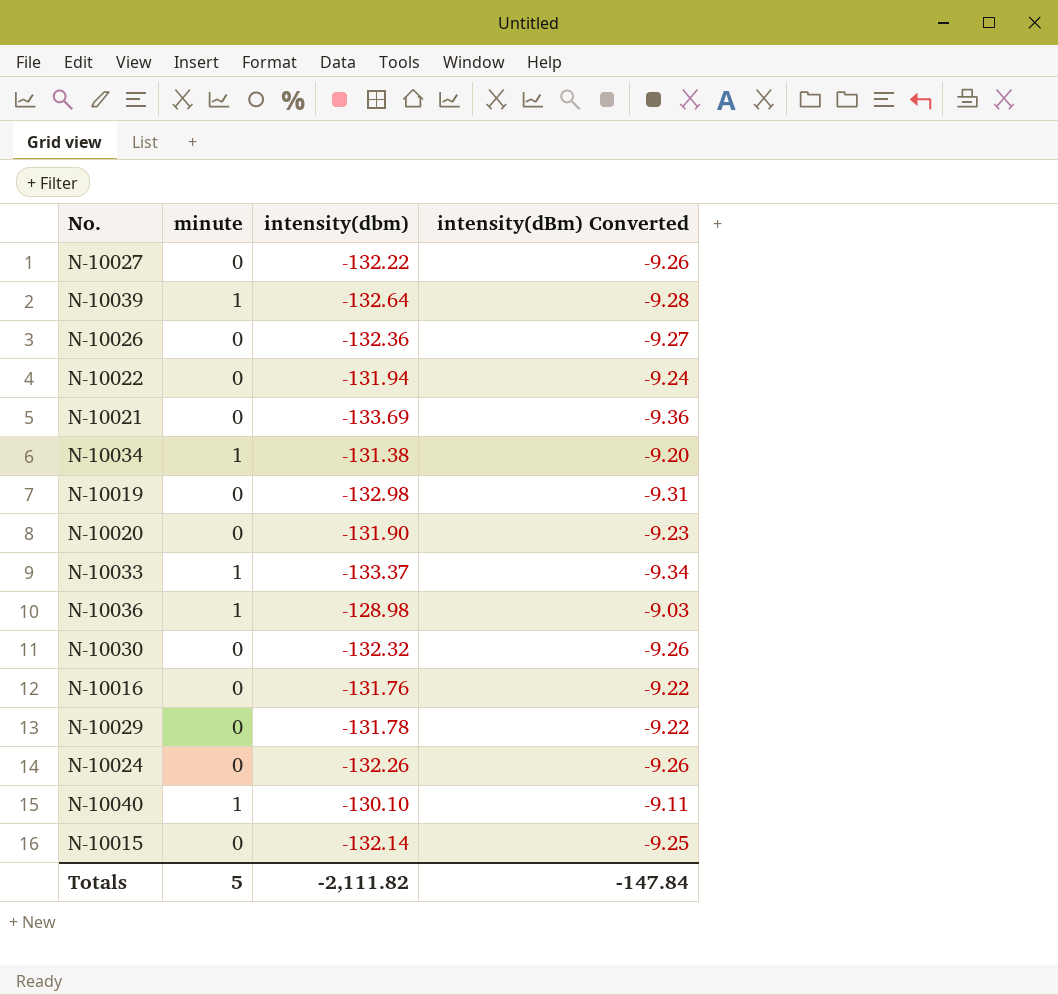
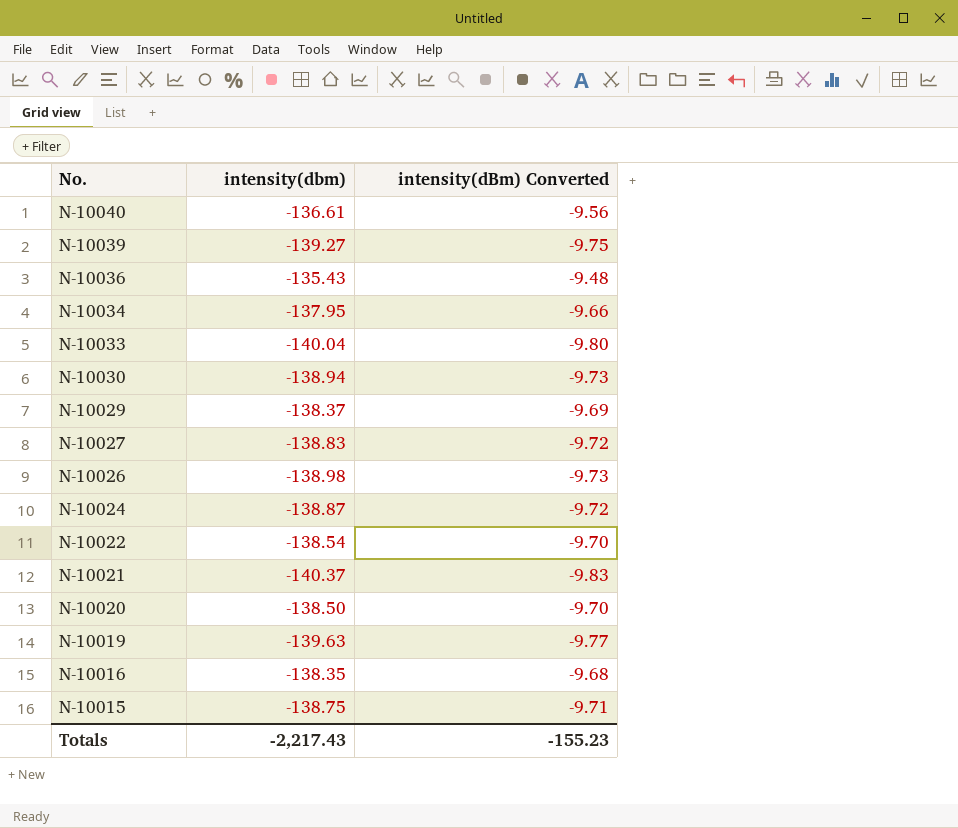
row order: none -> No. descending
column minute | position: 2 -> none
N-10040 | intensity(dbm): -130.10 -> -136.61
N-10040 | intensity(dBm) Converted: -9.11 -> -9.56
N-10039 | intensity(dbm): -132.64 -> -139.27
N-10039 | intensity(dBm) Converted: -9.28 -> -9.75
N-10036 | intensity(dbm): -128.98 -> -135.43
N-10036 | intensity(dBm) Converted: -9.03 -> -9.48
N-10034 | intensity(dbm): -131.38 -> -137.95
N-10034 | intensity(dBm) Converted: -9.20 -> -9.66
N-10033 | intensity(dbm): -133.37 -> -140.04
N-10033 | intensity(dBm) Converted: -9.34 -> -9.80
N-10030 | intensity(dbm): -132.32 -> -138.94
N-10030 | intensity(dBm) Converted: -9.26 -> -9.73
N-10029 | intensity(dbm): -131.78 -> -138.37
N-10029 | intensity(dBm) Converted: -9.22 -> -9.69
N-10027 | intensity(dbm): -132.22 -> -138.83
N-10027 | intensity(dBm) Converted: -9.26 -> -9.72
N-10026 | intensity(dbm): -132.36 -> -138.98
N-10026 | intensity(dBm) Converted: -9.27 -> -9.73
N-10024 | intensity(dbm): -132.26 -> -138.87
N-10024 | intensity(dBm) Converted: -9.26 -> -9.72
N-10022 | intensity(dbm): -131.94 -> -138.54
N-10022 | intensity(dBm) Converted: -9.24 -> -9.70
N-10021 | intensity(dbm): -133.69 -> -140.37
N-10021 | intensity(dBm) Converted: -9.36 -> -9.83
N-10020 | intensity(dbm): -131.90 -> -138.50
N-10020 | intensity(dBm) Converted: -9.23 -> -9.70
N-10019 | intensity(dbm): -132.98 -> -139.63
N-10019 | intensity(dBm) Converted: -9.31 -> -9.77
N-10016 | intensity(dbm): -131.76 -> -138.35
N-10016 | intensity(dBm) Converted: -9.22 -> -9.68
N-10015 | intensity(dbm): -132.14 -> -138.75
N-10015 | intensity(dBm) Converted: -9.25 -> -9.71
Totals | intensity(dbm): -2,111.82 -> -2,217.43
Totals | intensity(dBm) Converted: -147.84 -> -155.23

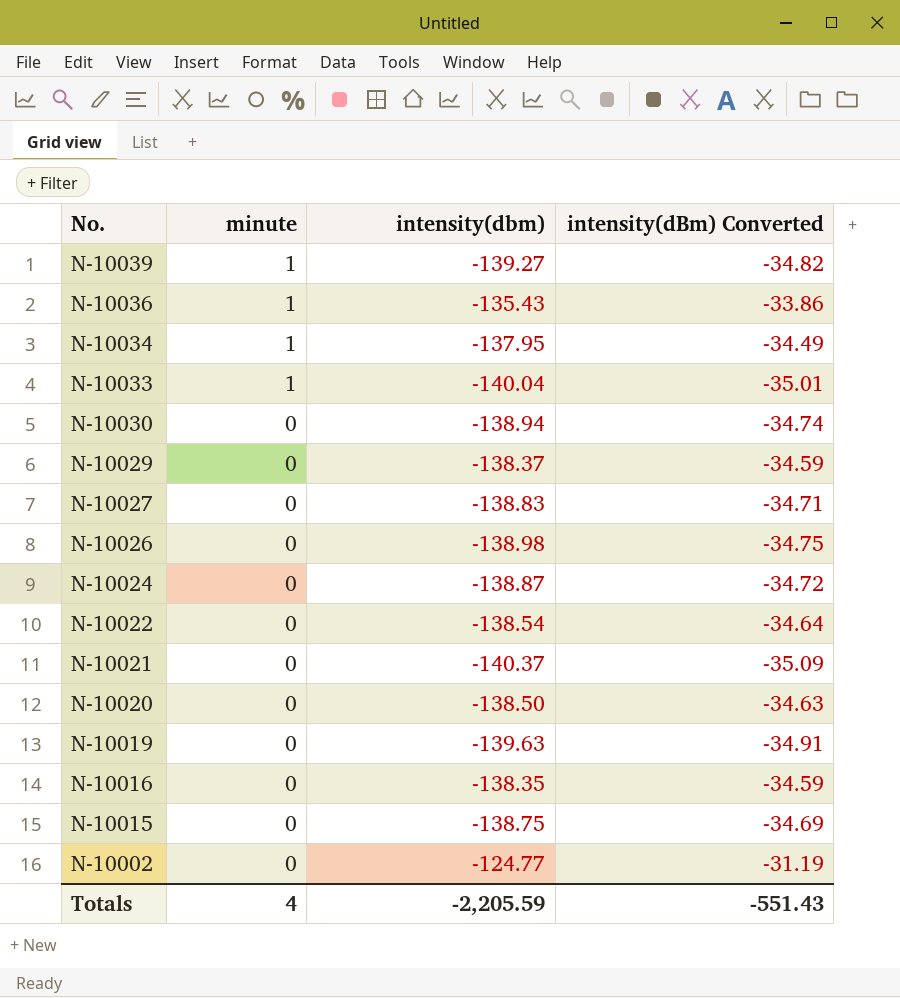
column minute | position: none -> 2
column intensity(dBm) Converted | formula: [intensity(dbm)] * 0.07 -> [intensity(dbm)] * 0.25
row N-10040: -136.61 | -9.56 -> none
row N-10002: none -> 0 | -124.77 | -31.19
Totals | intensity(dbm): -2,217.43 -> -2,205.59
Totals | intensity(dBm) Converted: -155.23 -> -551.43

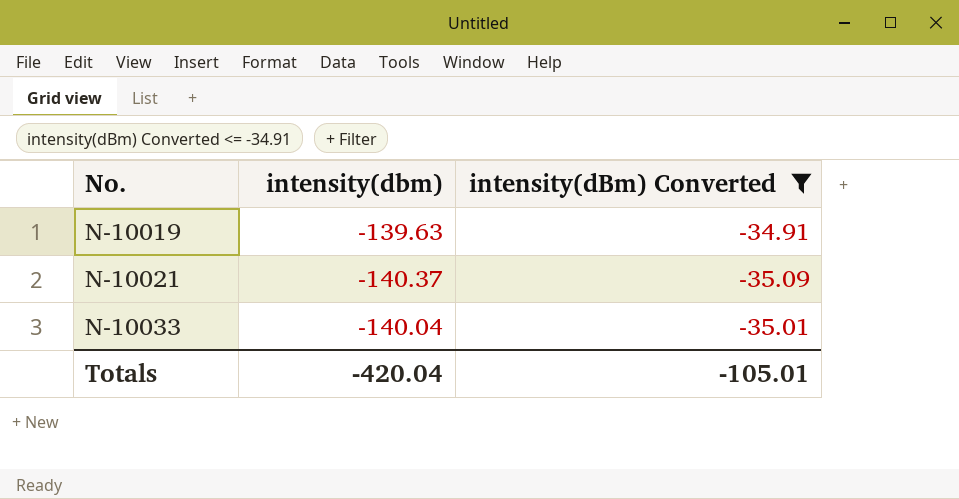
filter: none -> intensity(dBm) Converted <= -34.91
row order: No. descending -> No. ascending
column minute | position: 2 -> none
Totals | intensity(dbm): -2,205.59 -> -420.04
Totals | intensity(dBm) Converted: -551.43 -> -105.01

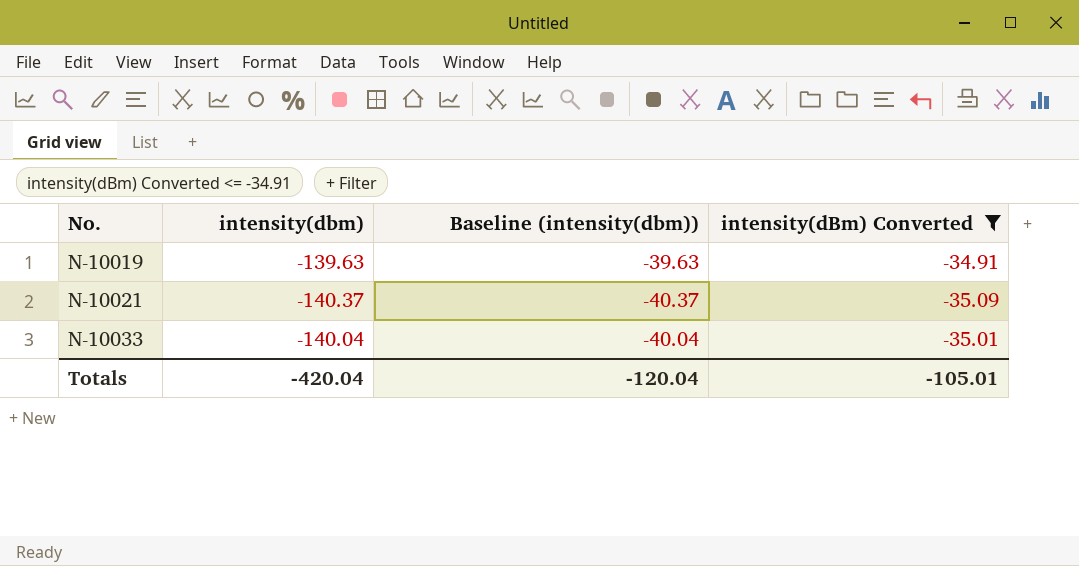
column Baseline (intensity(dbm)) | formula: none -> [intensity(dbm)] + 100

